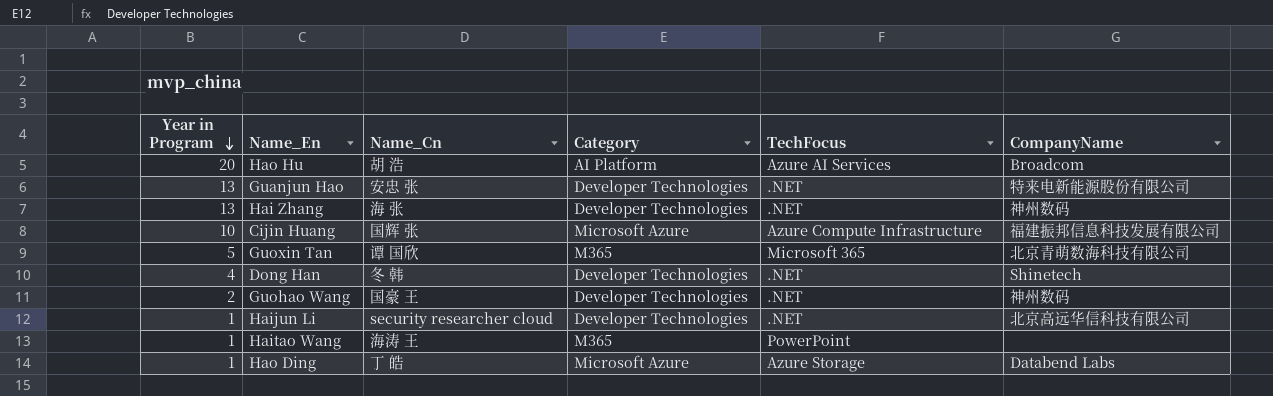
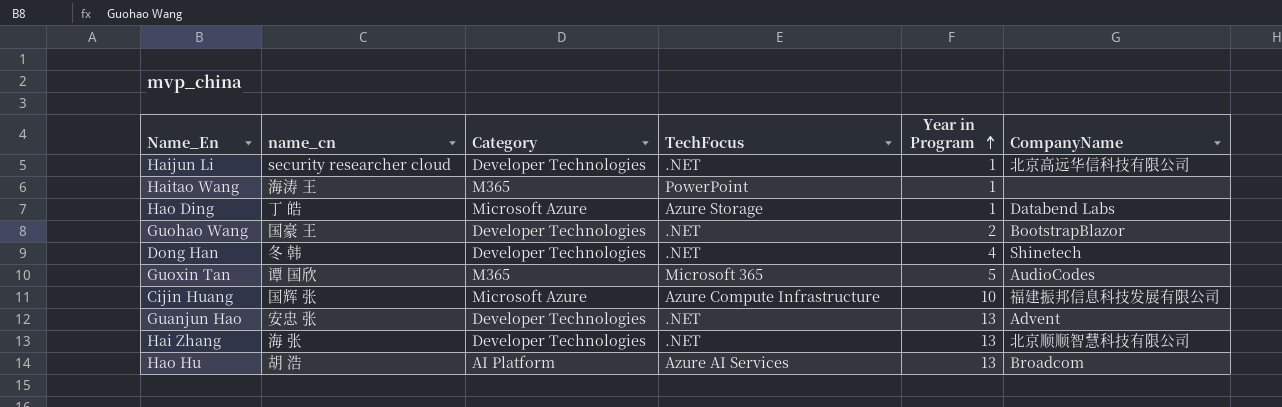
row order: Year in Program descending -> Year in Program ascending
column name: Name_Cn -> name_cn
column Year in Program | position: 1 -> 5
Guohao Wang | CompanyName: 神州数码 -> BootstrapBlazor
Guoxin Tan | CompanyName: 北京青萌数海科技有限公司 -> AudioCodes
Guanjun Hao | CompanyName: 特来电新能源股份有限公司 -> Advent
Hai Zhang | CompanyName: 神州数码 -> 北京顺顺智慧科技有限公司
Hao Hu | Year in Program: 20 -> 13

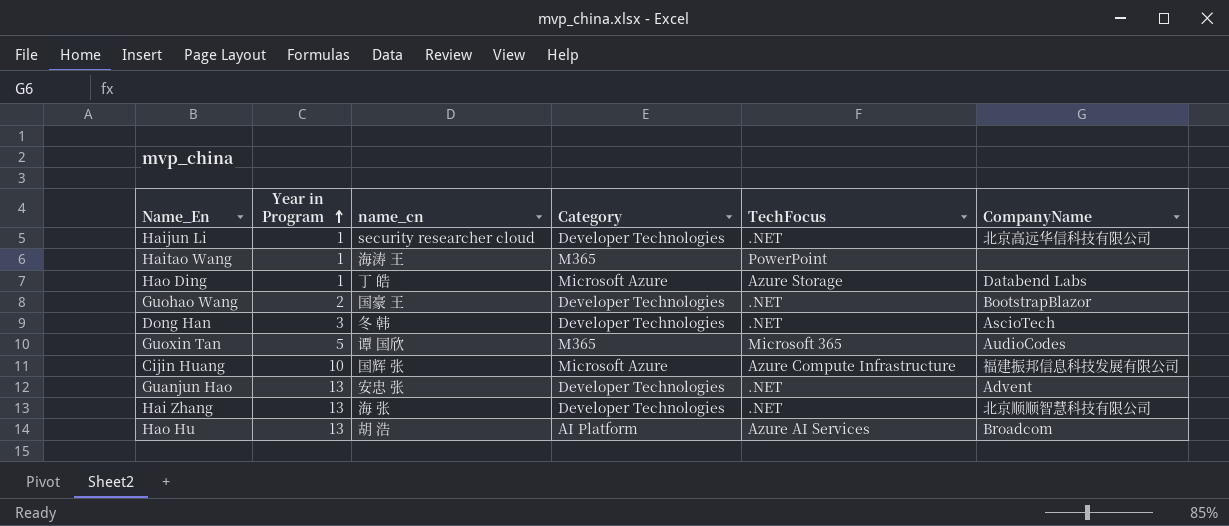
column Year in Program | position: 5 -> 2
Dong Han | Year in Program: 4 -> 3
Dong Han | CompanyName: Shinetech -> AscioTech

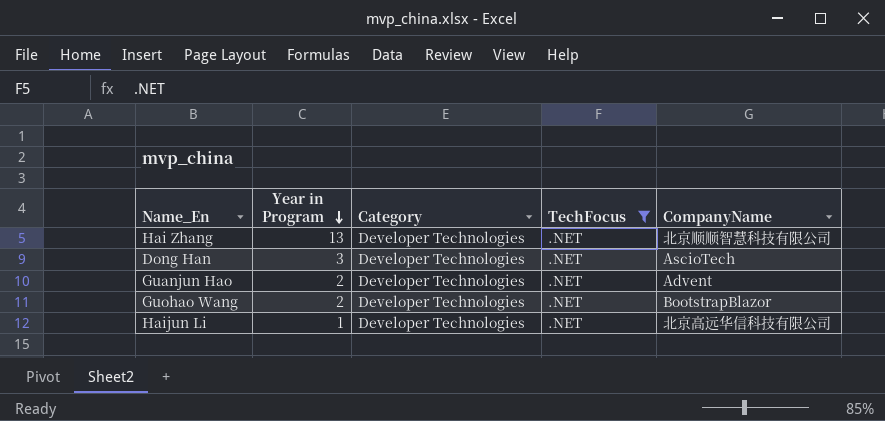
filter: none -> TechFocus = .NET
row order: Year in Program ascending -> Year in Program descending
column name_cn | position: 3 -> none
Guanjun Hao | Year in Program: 13 -> 2

